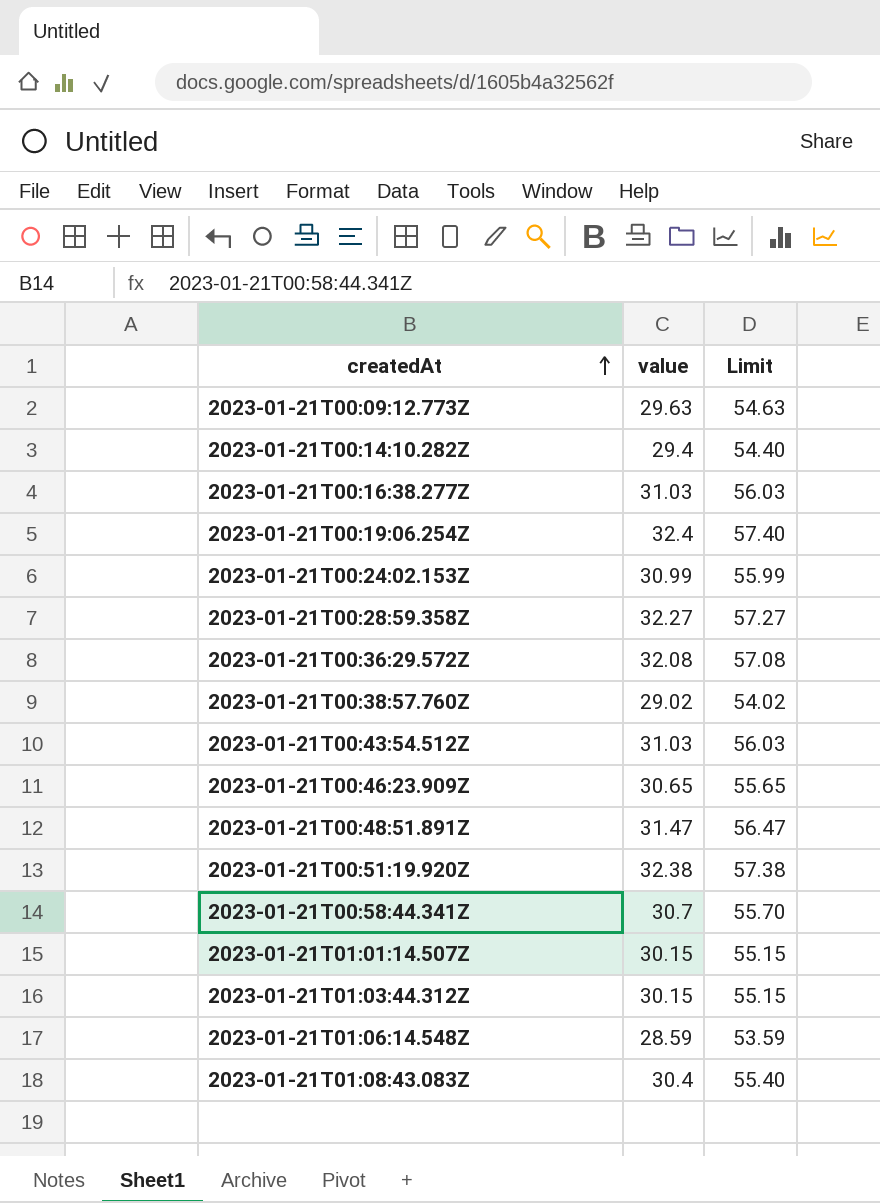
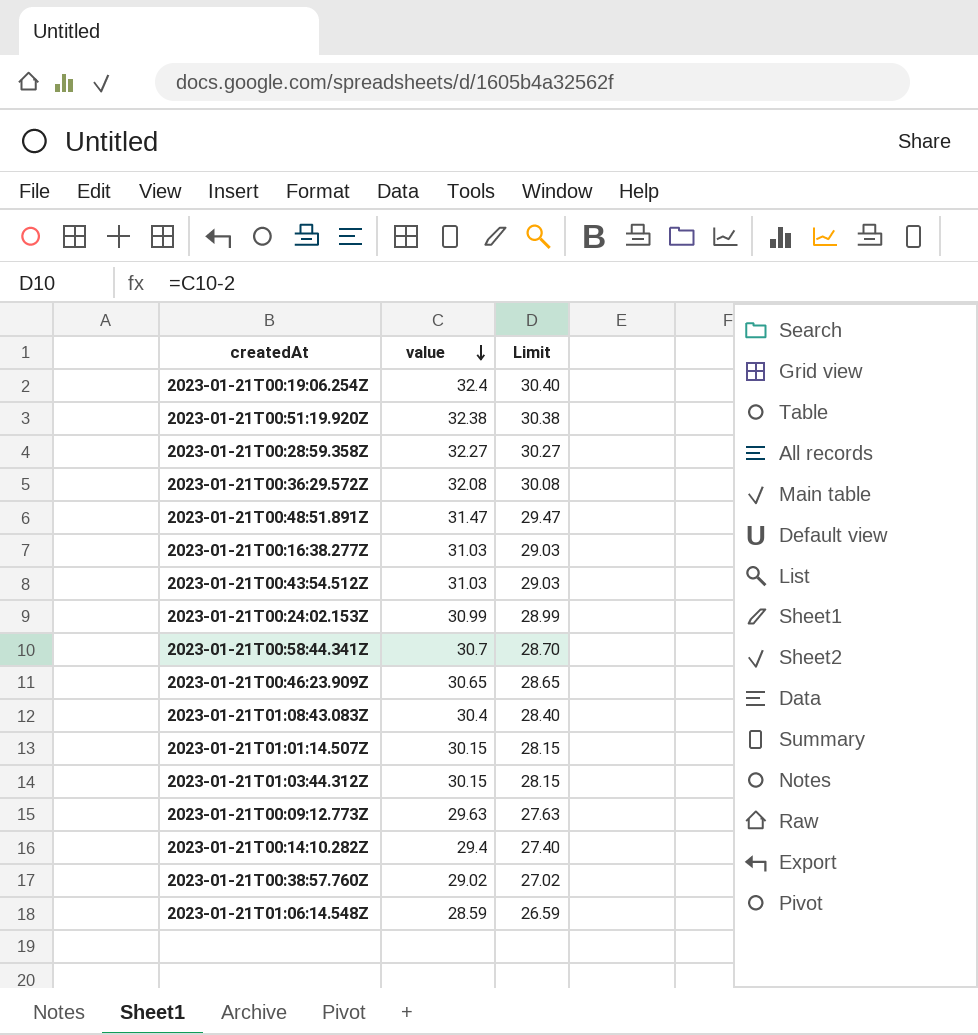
row order: createdAt ascending -> value descending
column Limit | formula: [value] + 25 -> [value] - 2

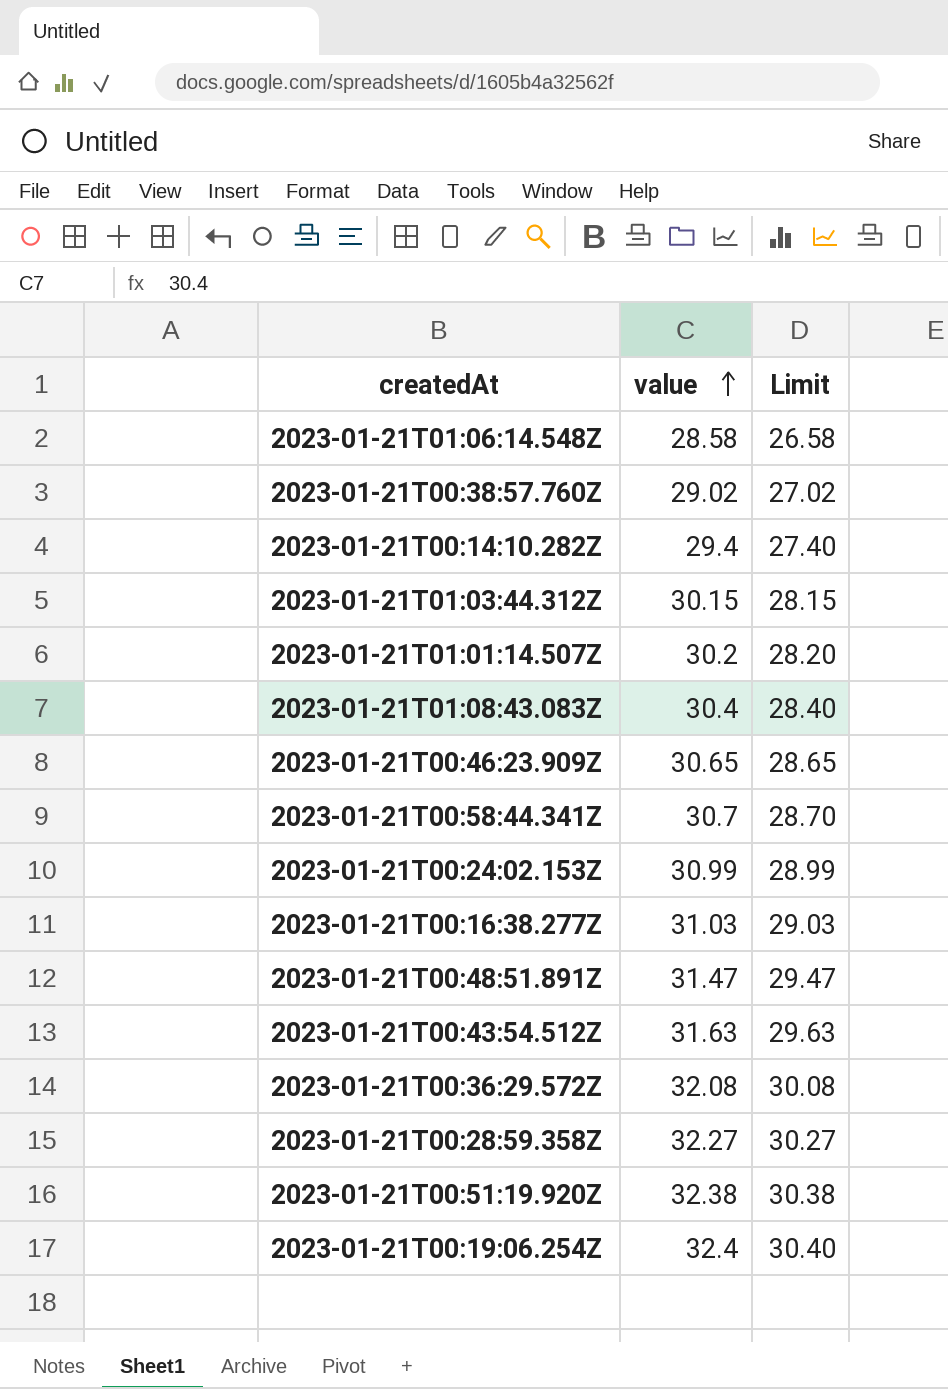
row order: value descending -> value ascending
row 2023-01-21T00:09:12.773Z: 29.63 | 27.63 -> none
2023-01-21T01:06:14.548Z | value: 28.59 -> 28.58
2023-01-21T01:06:14.548Z | Limit: 26.59 -> 26.58
2023-01-21T01:01:14.507Z | value: 30.15 -> 30.2
2023-01-21T01:01:14.507Z | Limit: 28.15 -> 28.20
2023-01-21T00:43:54.512Z | value: 31.03 -> 31.63
2023-01-21T00:43:54.512Z | Limit: 29.03 -> 29.63

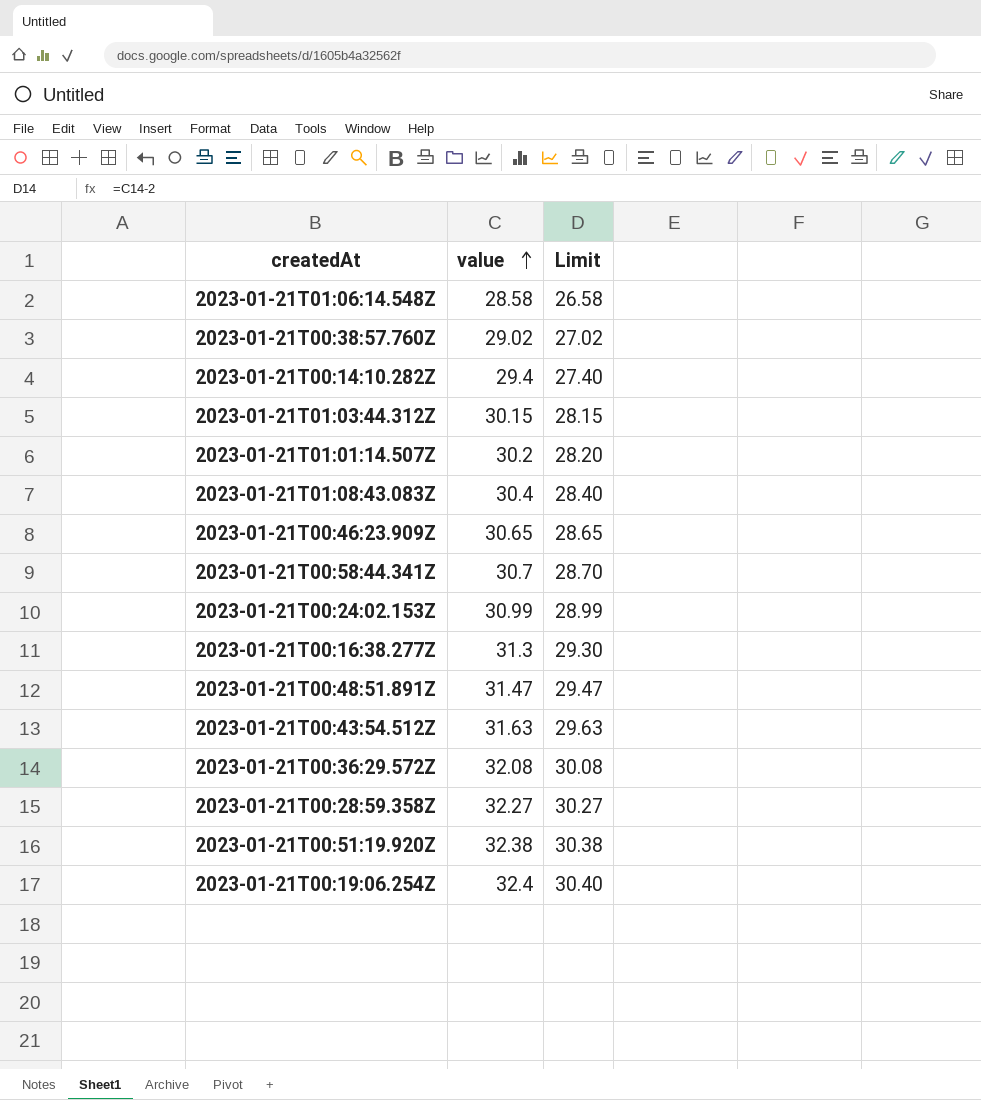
2023-01-21T00:16:38.277Z | value: 31.03 -> 31.3
2023-01-21T00:16:38.277Z | Limit: 29.03 -> 29.30

